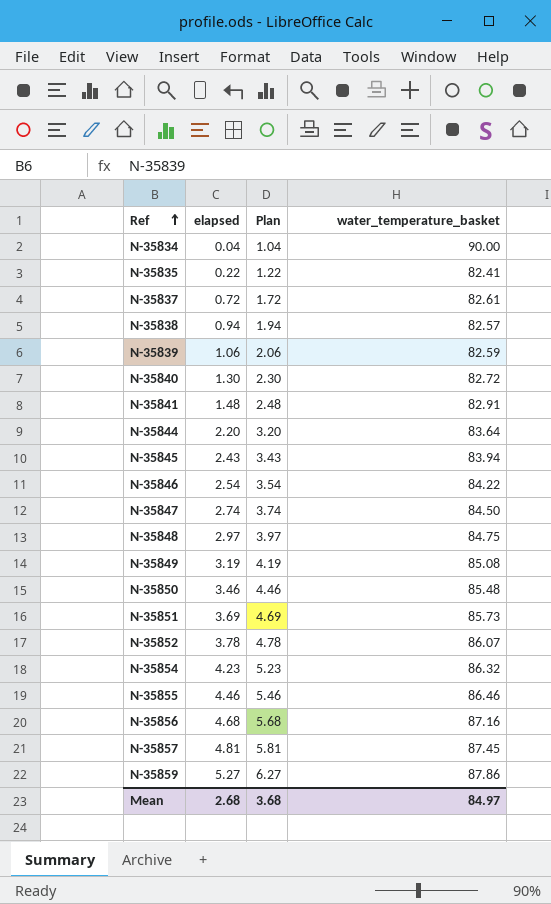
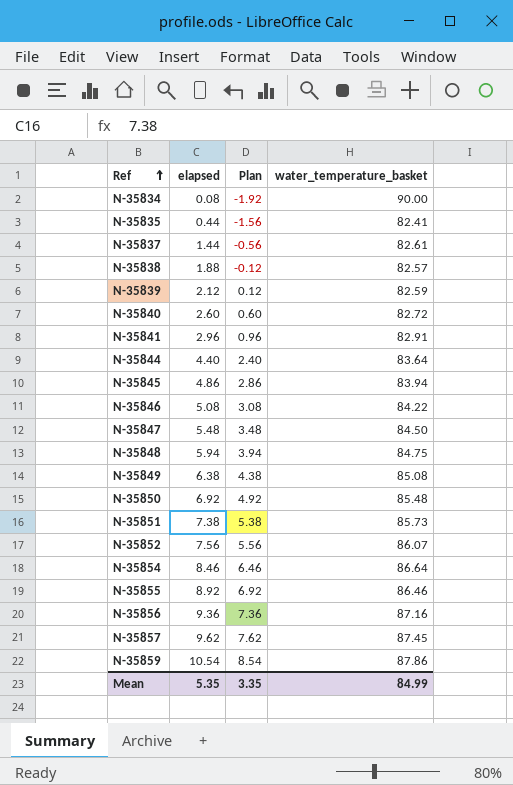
column Plan | formula: [elapsed] + 1 -> [elapsed] - 2
N-35834 | elapsed: 0.04 -> 0.08
N-35835 | elapsed: 0.22 -> 0.44
N-35837 | elapsed: 0.72 -> 1.44
N-35838 | elapsed: 0.94 -> 1.88
N-35839 | elapsed: 1.06 -> 2.12
N-35840 | elapsed: 1.30 -> 2.60
N-35841 | elapsed: 1.48 -> 2.96
N-35844 | elapsed: 2.20 -> 4.40
N-35845 | elapsed: 2.43 -> 4.86
N-35846 | elapsed: 2.54 -> 5.08
N-35847 | elapsed: 2.74 -> 5.48
N-35848 | elapsed: 2.97 -> 5.94
N-35849 | elapsed: 3.19 -> 6.38
N-35850 | elapsed: 3.46 -> 6.92
N-35851 | elapsed: 3.69 -> 7.38
N-35852 | elapsed: 3.78 -> 7.56
N-35854 | elapsed: 4.23 -> 8.46
N-35854 | water_temperature_basket: 86.32 -> 86.64
N-35855 | elapsed: 4.46 -> 8.92
N-35856 | elapsed: 4.68 -> 9.36
N-35857 | elapsed: 4.81 -> 9.62
N-35859 | elapsed: 5.27 -> 10.54
Mean | elapsed: 2.68 -> 5.35
Mean | Plan: 3.68 -> 3.35
Mean | water_temperature_basket: 84.97 -> 84.99

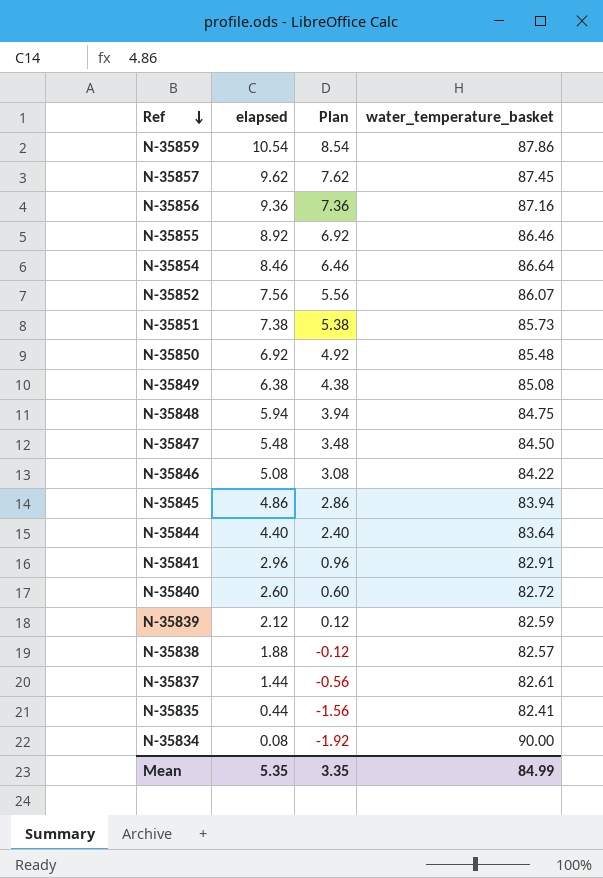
row order: Ref ascending -> Ref descending

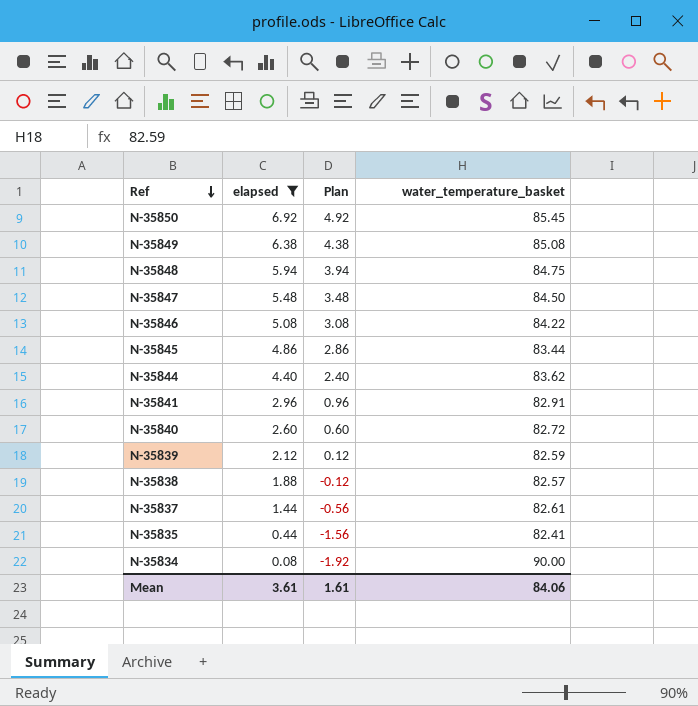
filter: none -> elapsed <= 6.92
N-35850 | water_temperature_basket: 85.48 -> 85.45
N-35845 | water_temperature_basket: 83.94 -> 83.44
N-35844 | water_temperature_basket: 83.64 -> 83.62
Mean | elapsed: 5.35 -> 3.61
Mean | Plan: 3.35 -> 1.61
Mean | water_temperature_basket: 84.99 -> 84.06

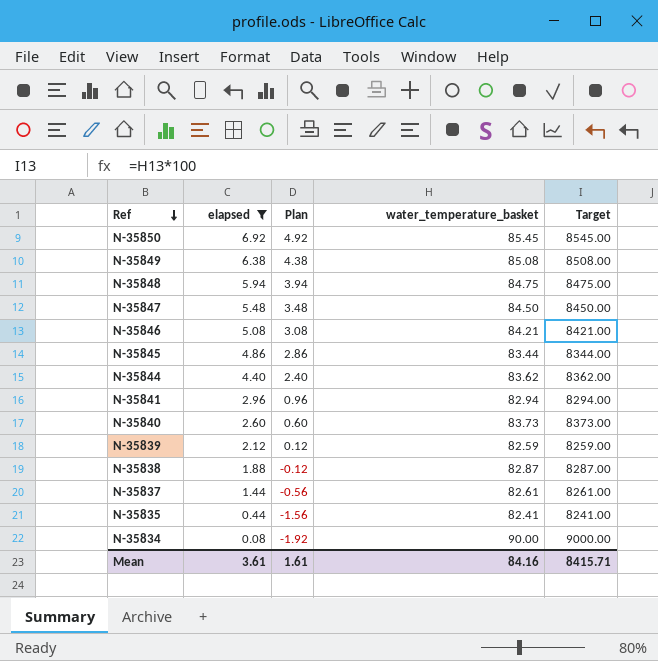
column Target | formula: none -> [water_temperature_basket] * 100
N-35846 | water_temperature_basket: 84.22 -> 84.21
N-35841 | water_temperature_basket: 82.91 -> 82.94
N-35840 | water_temperature_basket: 82.72 -> 83.73
N-35838 | water_temperature_basket: 82.57 -> 82.87
Mean | water_temperature_basket: 84.06 -> 84.16

